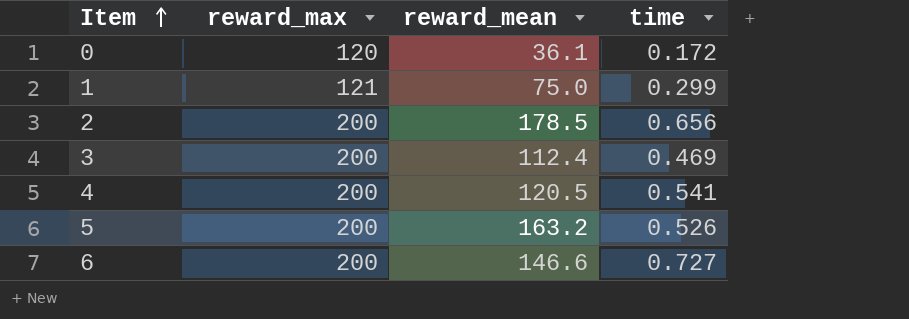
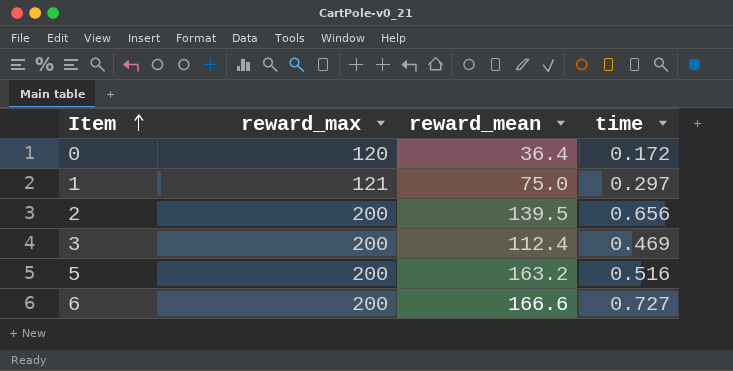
row 4: 200 | 120.5 | 0.541 -> none
0 | reward_mean: 36.1 -> 36.4
1 | time: 0.299 -> 0.297
2 | reward_mean: 178.5 -> 139.5
5 | time: 0.526 -> 0.516
6 | reward_mean: 146.6 -> 166.6

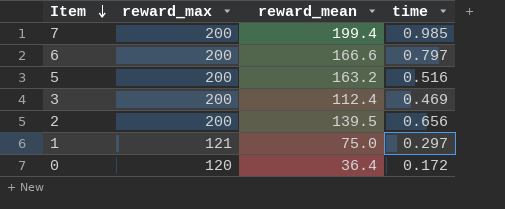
row order: Item ascending -> Item descending
row 7: none -> 200 | 199.4 | 0.985
6 | time: 0.727 -> 0.797

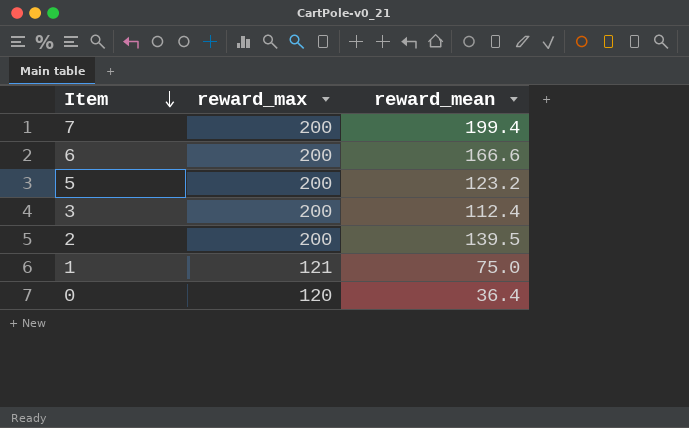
column time | position: 4 -> none
5 | reward_mean: 163.2 -> 123.2

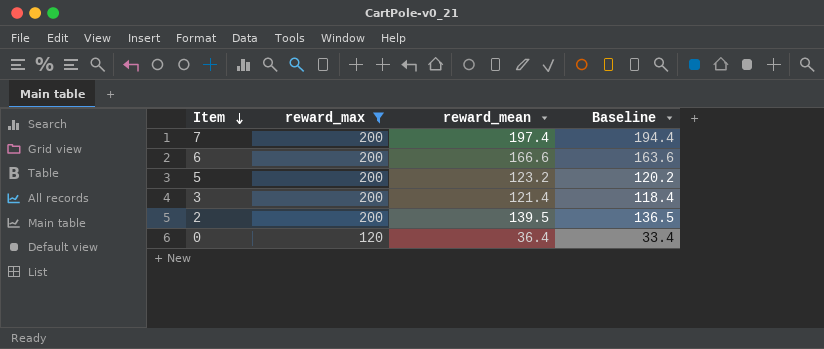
filter: none -> reward_max != 121
column Baseline | formula: none -> [reward_mean] - 3
7 | reward_mean: 199.4 -> 197.4
3 | reward_mean: 112.4 -> 121.4

